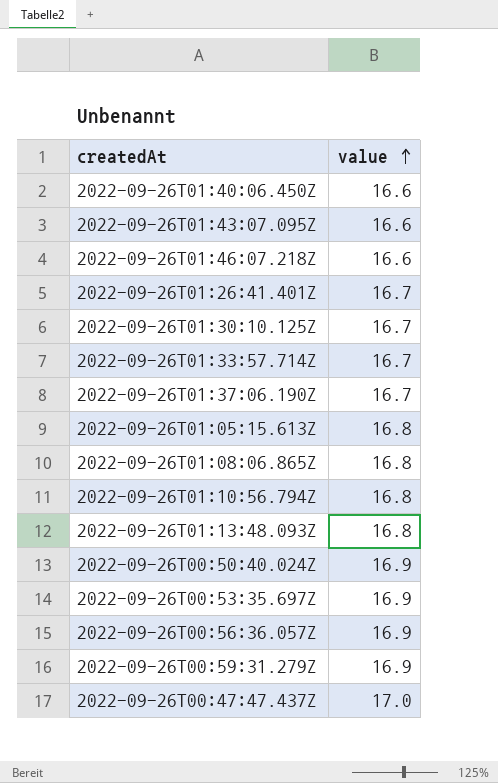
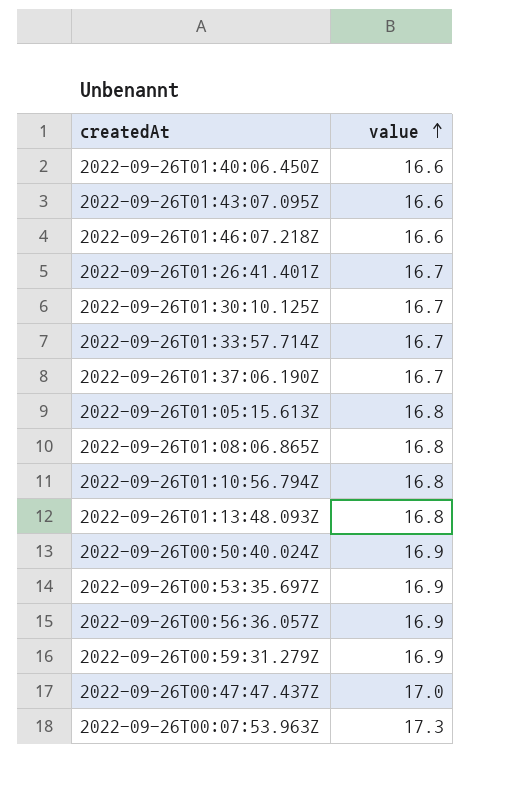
row 2022-09-26T00:07:53.963Z: none -> 17.3

